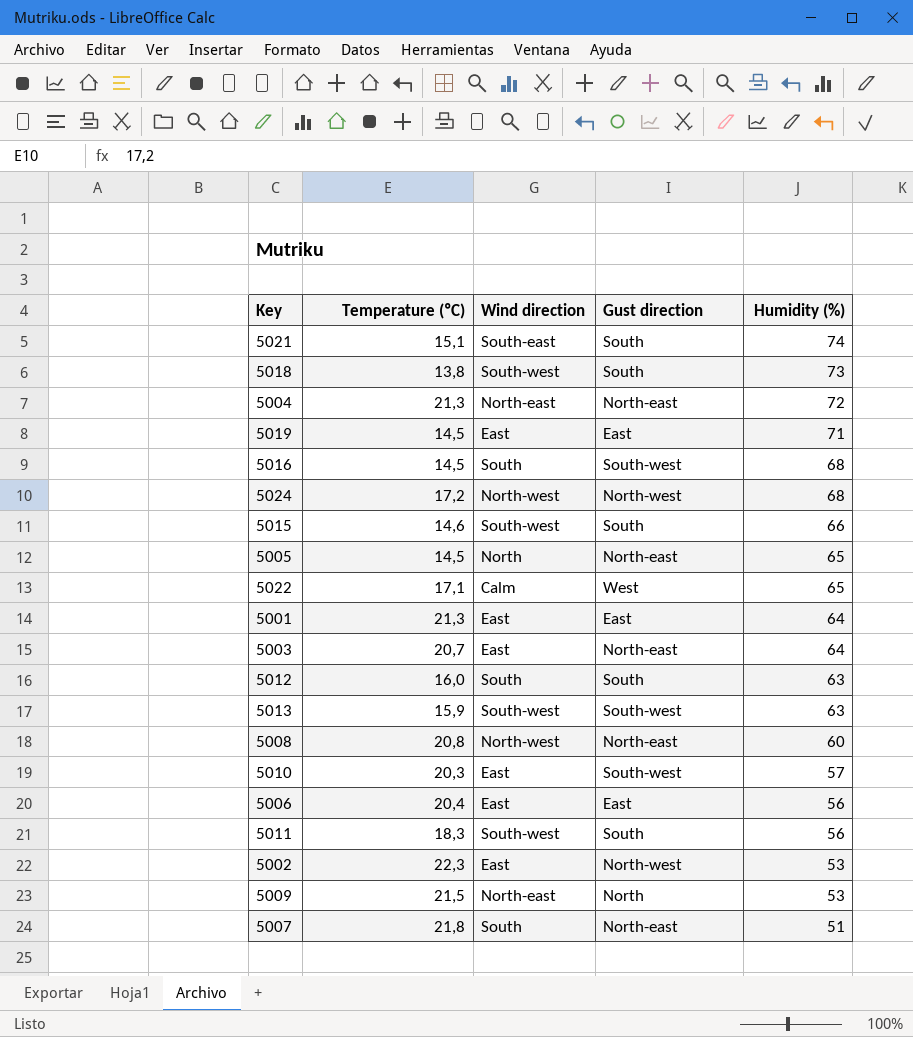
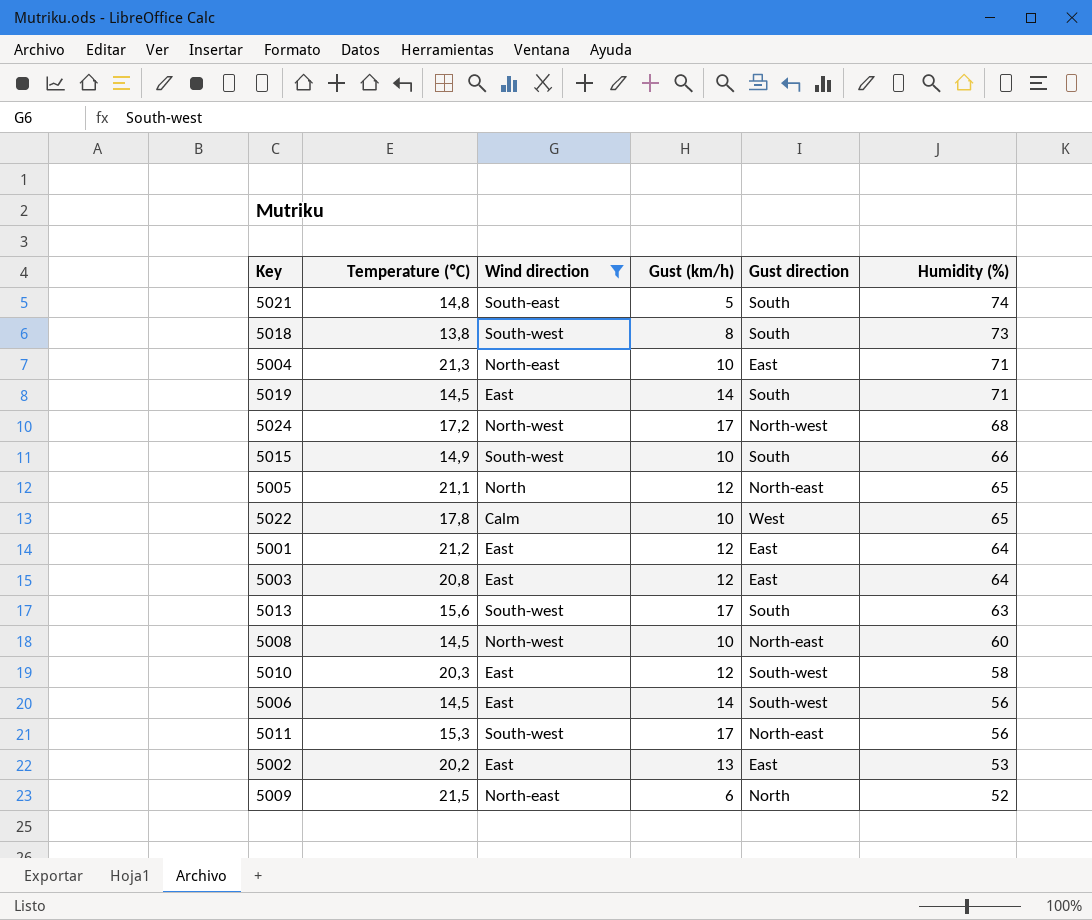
filter: none -> Wind direction != South
column Gust (km/h) | position: none -> 4
5021 | Temperature (ºC): 15,1 -> 14,8
5004 | Gust direction: North-east -> East
5004 | Humidity (%): 72 -> 71
5019 | Gust direction: East -> South
5015 | Temperature (ºC): 14,6 -> 14,9
5005 | Temperature (ºC): 14,5 -> 21,1
5022 | Temperature (ºC): 17,1 -> 17,8
5001 | Temperature (ºC): 21,3 -> 21,2
5003 | Temperature (ºC): 20,7 -> 20,8
5003 | Gust direction: North-east -> East
5013 | Temperature (ºC): 15,9 -> 15,6
5013 | Gust direction: South-west -> South
5008 | Temperature (ºC): 20,8 -> 14,5
5010 | Humidity (%): 57 -> 58
5006 | Temperature (ºC): 20,4 -> 14,5
5006 | Gust direction: East -> South-west
5011 | Temperature (ºC): 18,3 -> 15,3
5011 | Gust direction: South -> North-east
5002 | Temperature (ºC): 22,3 -> 20,2
5002 | Gust direction: North-west -> East
5009 | Humidity (%): 53 -> 52

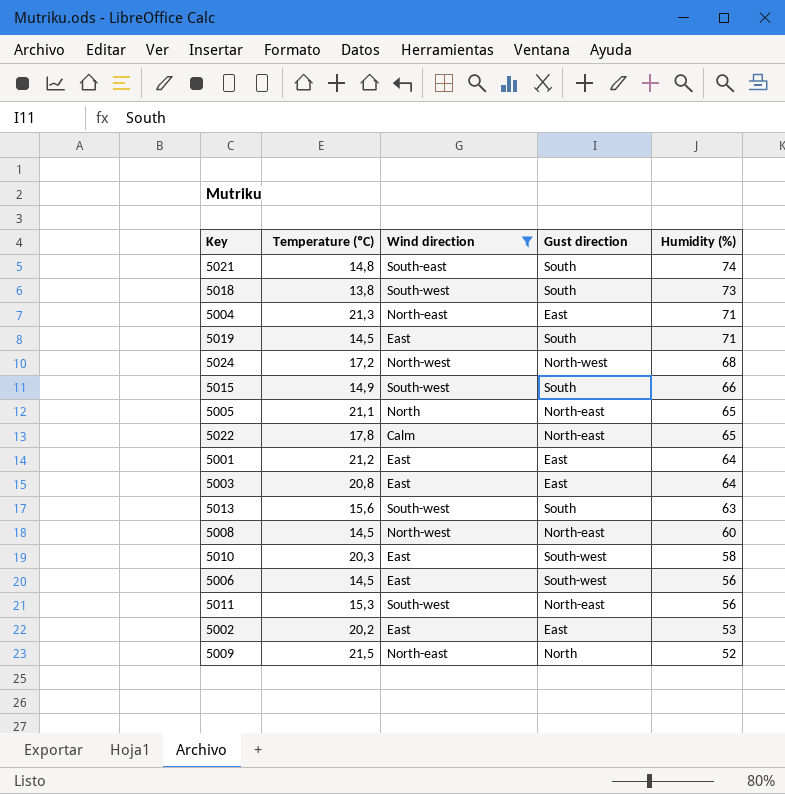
column Gust (km/h) | position: 4 -> none
5022 | Gust direction: West -> North-east

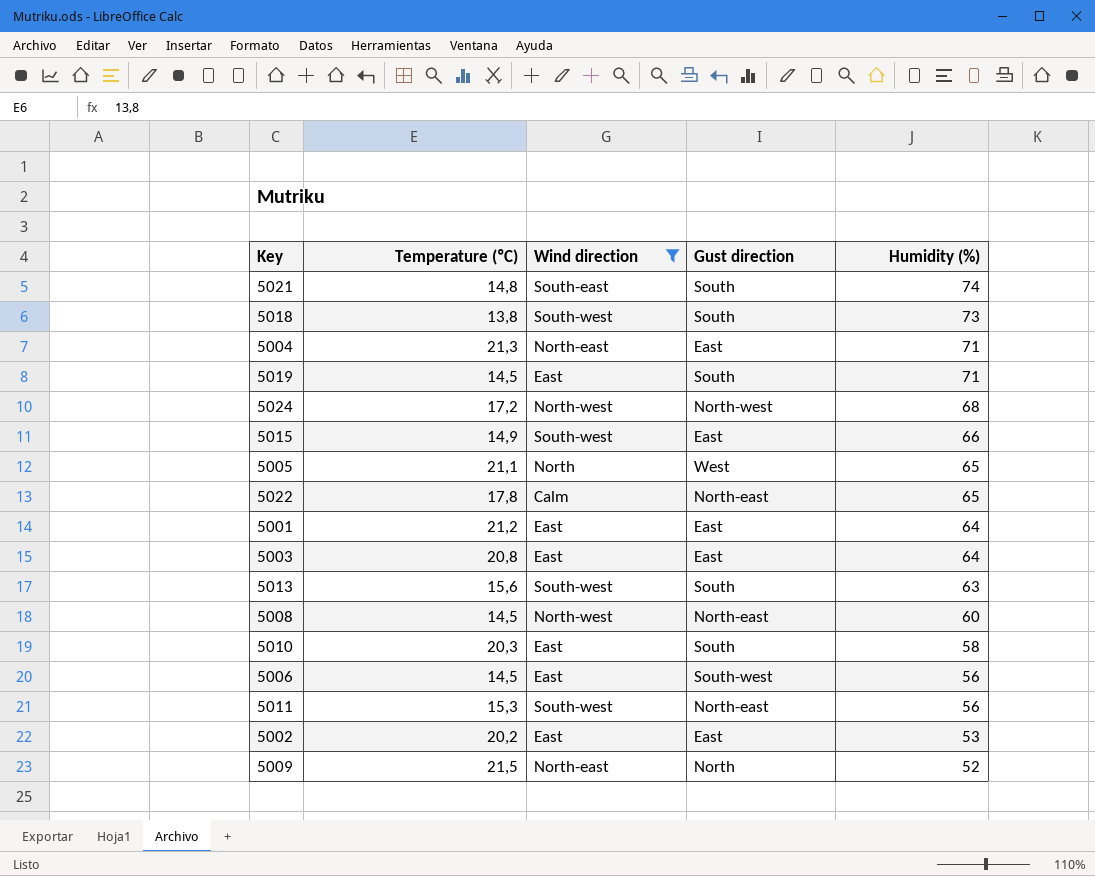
5015 | Gust direction: South -> East
5005 | Gust direction: North-east -> West
5010 | Gust direction: South-west -> South

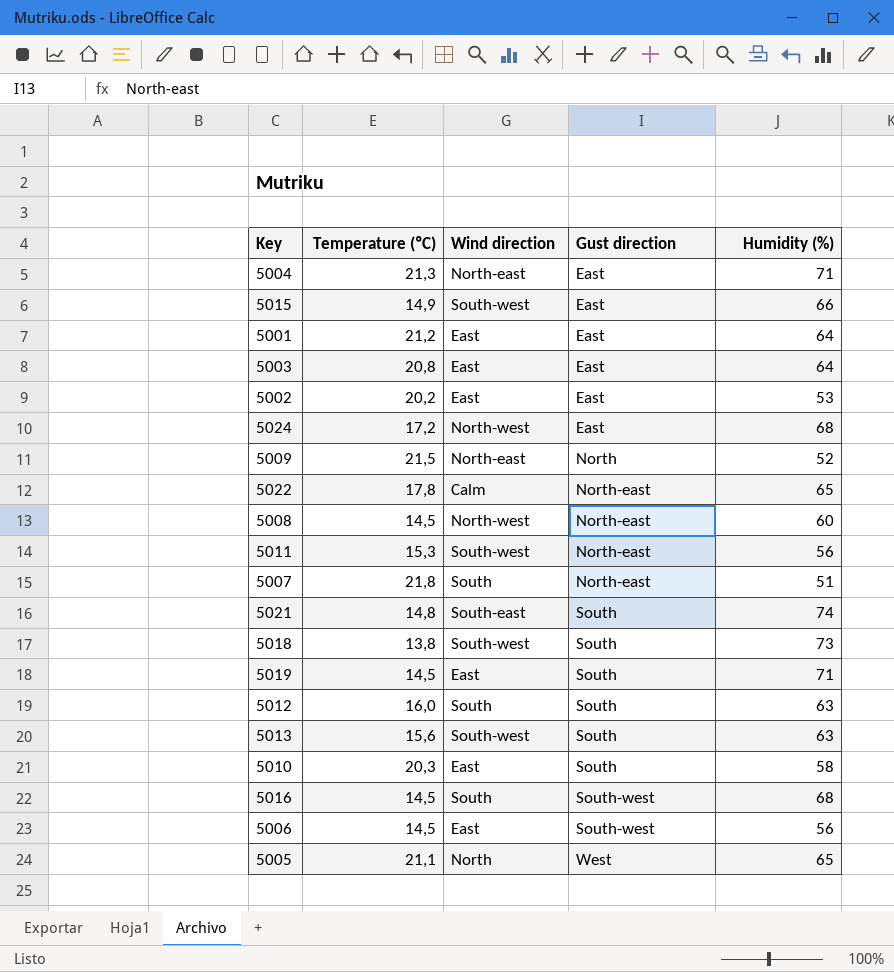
filter: Wind direction != South -> none
row order: Humidity (%) descending -> Gust direction ascending
5024 | Gust direction: North-west -> East

